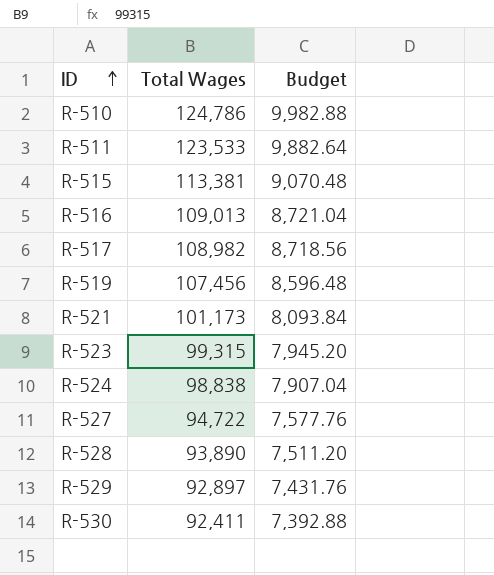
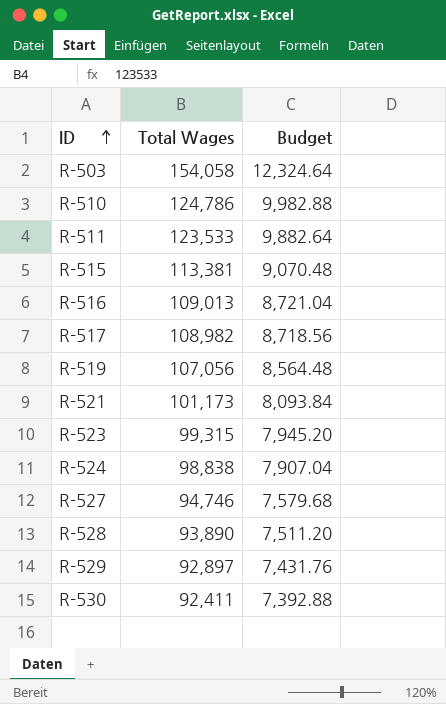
row R-503: none -> 154,058 | 12,324.64
R-519 | Total Wages: 107,456 -> 107,056
R-519 | Budget: 8,596.48 -> 8,564.48
R-527 | Total Wages: 94,722 -> 94,746
R-527 | Budget: 7,577.76 -> 7,579.68

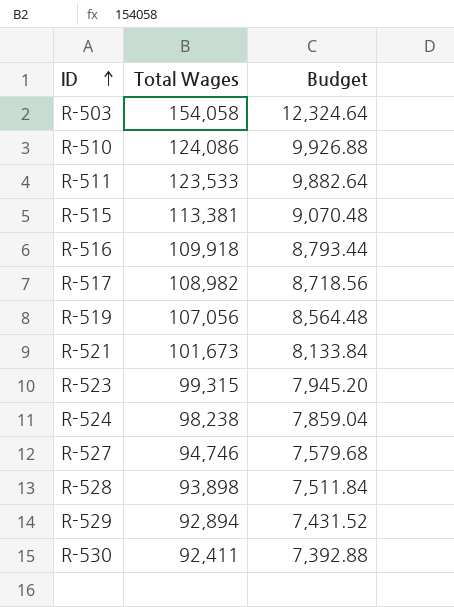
R-510 | Total Wages: 124,786 -> 124,086
R-510 | Budget: 9,982.88 -> 9,926.88
R-516 | Total Wages: 109,013 -> 109,918
R-516 | Budget: 8,721.04 -> 8,793.44
R-521 | Total Wages: 101,173 -> 101,673
R-521 | Budget: 8,093.84 -> 8,133.84
R-524 | Total Wages: 98,838 -> 98,238
R-524 | Budget: 7,907.04 -> 7,859.04
R-528 | Total Wages: 93,890 -> 93,898
R-528 | Budget: 7,511.20 -> 7,511.84
R-529 | Total Wages: 92,897 -> 92,894
R-529 | Budget: 7,431.76 -> 7,431.52

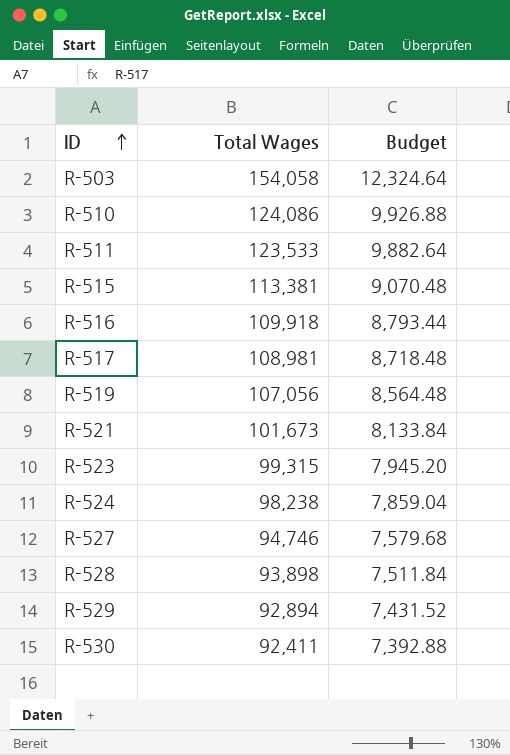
R-517 | Total Wages: 108,982 -> 108,981
R-517 | Budget: 8,718.56 -> 8,718.48

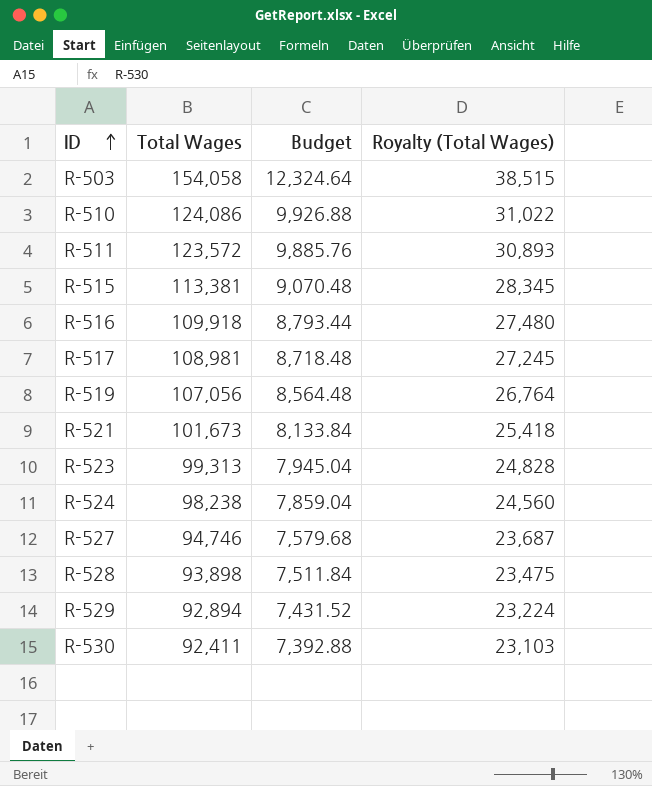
column Royalty (Total Wages) | formula: none -> [Total Wages] * 0.25
R-511 | Total Wages: 123,533 -> 123,572
R-511 | Budget: 9,882.64 -> 9,885.76
R-523 | Total Wages: 99,315 -> 99,313
R-523 | Budget: 7,945.20 -> 7,945.04

